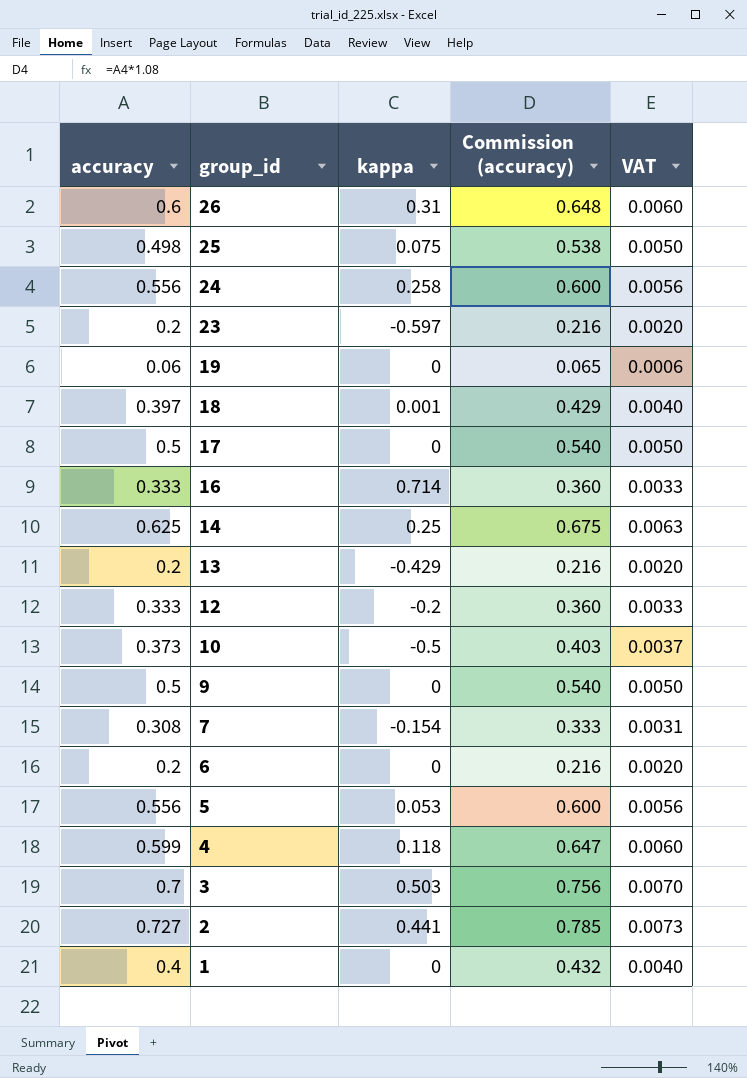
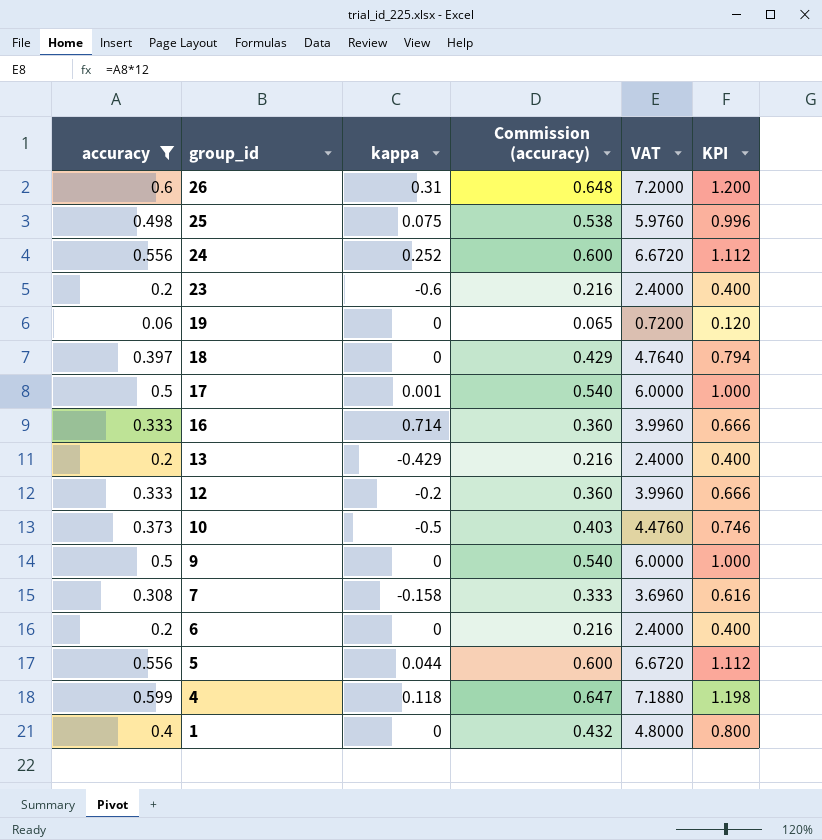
filter: none -> accuracy <= 0.6
column VAT | formula: [accuracy] * 0.01 -> [accuracy] * 12
column KPI | formula: none -> [accuracy] * 2
24 | kappa: 0.258 -> 0.252
23 | kappa: -0.597 -> -0.6
18 | kappa: 0.001 -> 0
17 | kappa: 0 -> 0.001
7 | kappa: -0.154 -> -0.158
5 | kappa: 0.053 -> 0.044

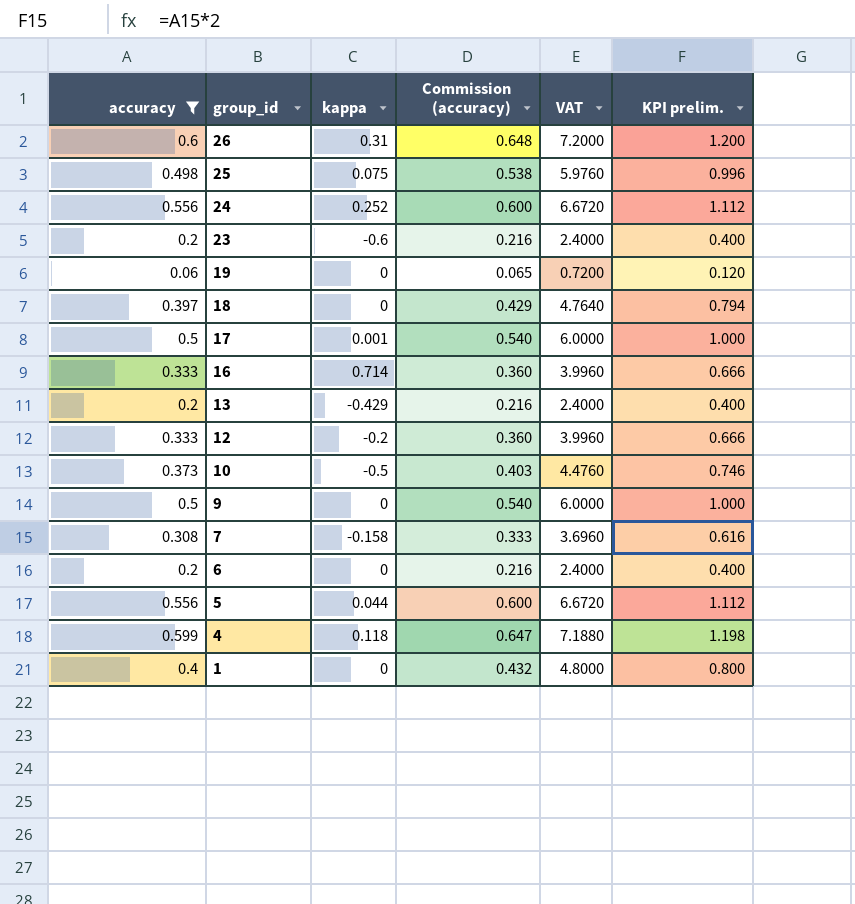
column name: KPI -> KPI prelim.

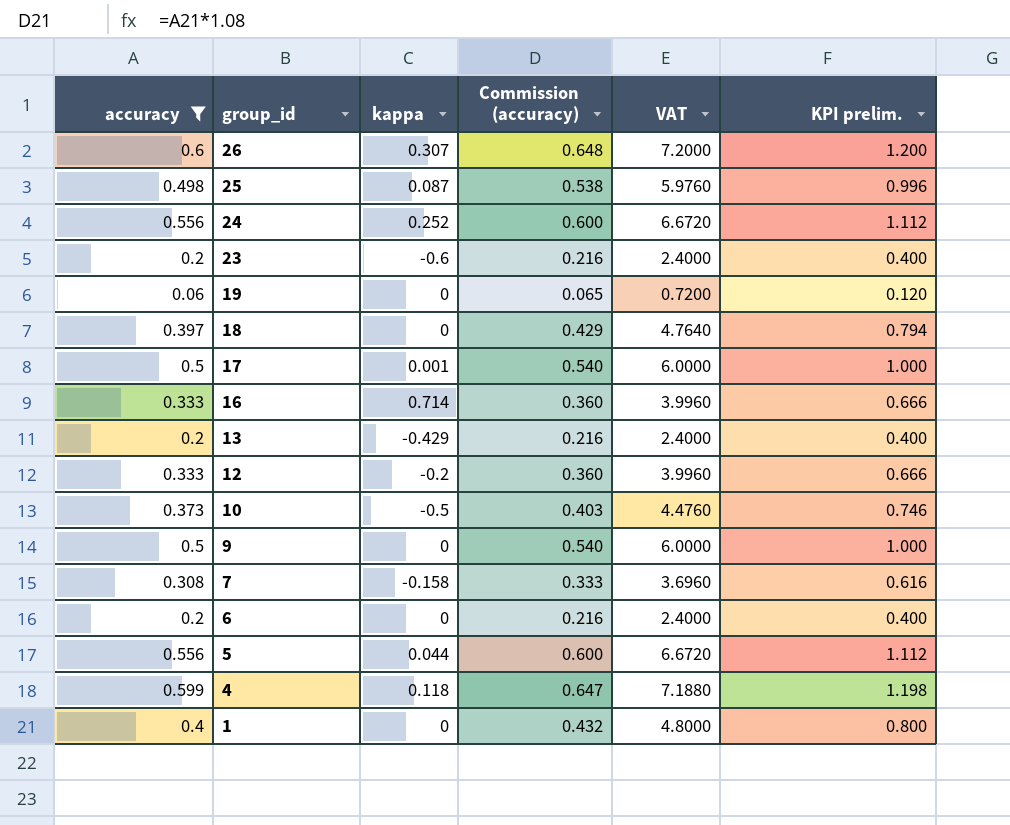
26 | kappa: 0.31 -> 0.307
25 | kappa: 0.075 -> 0.087

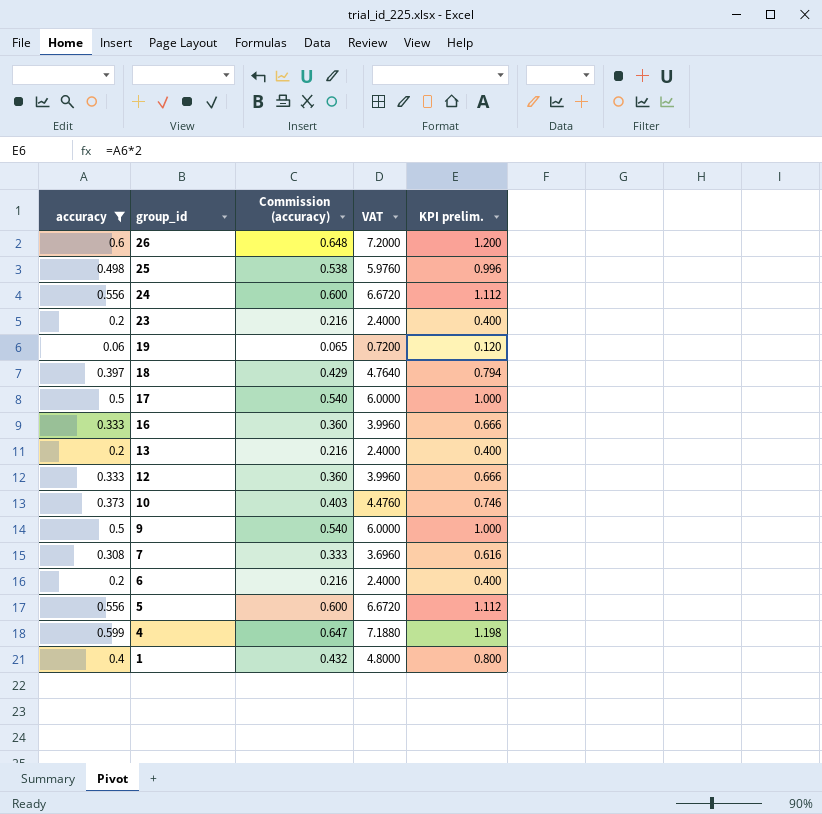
column kappa | position: 3 -> none

